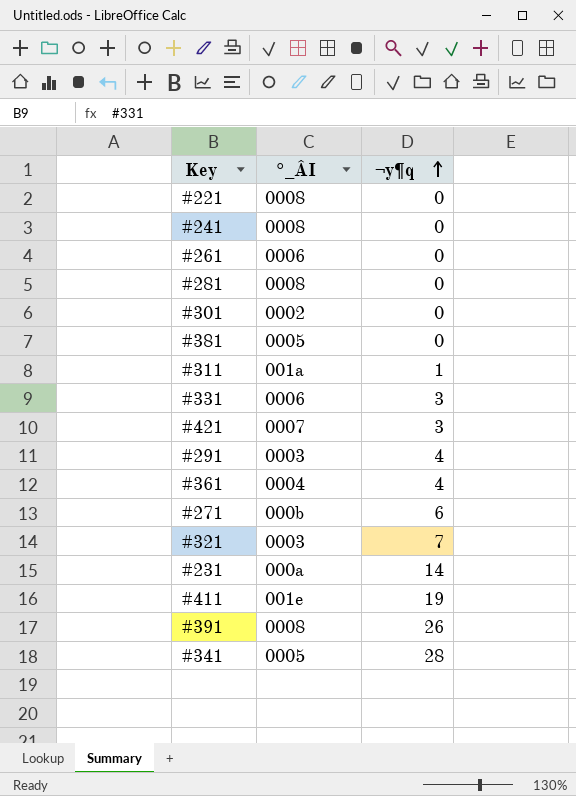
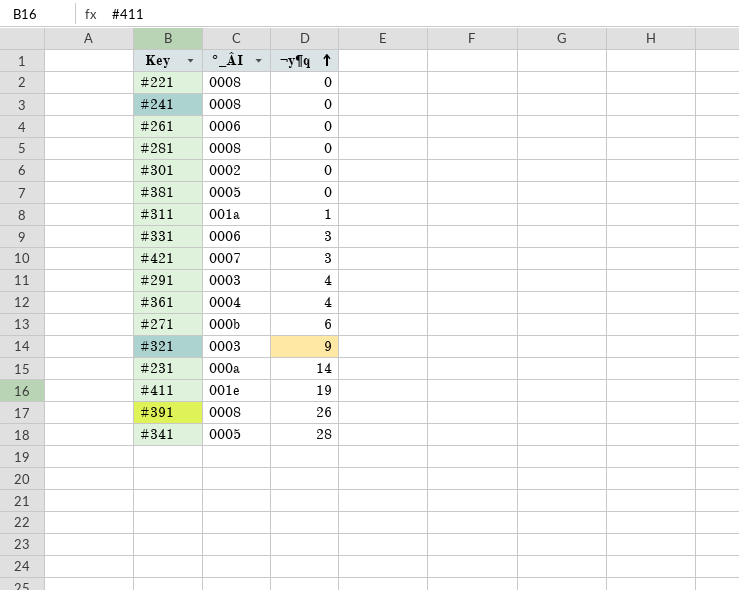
#321 | ¬y¶q: 7 -> 9

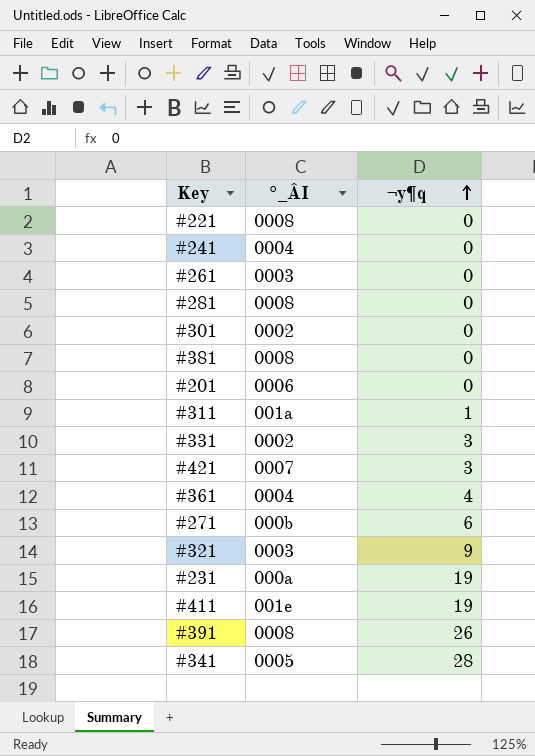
row #291: 0003 | 4 -> none
#241 | °_ÂI: 0008 -> 0004
#261 | °_ÂI: 0006 -> 0003
#381 | °_ÂI: 0005 -> 0008
row #201: none -> 0006 | 0
#331 | °_ÂI: 0006 -> 0002
#231 | ¬y¶q: 14 -> 19

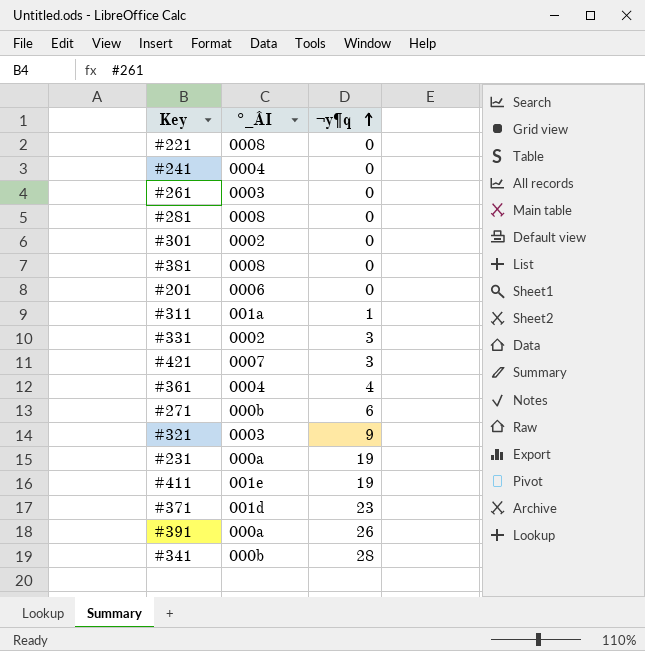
row #371: none -> 001d | 23
#391 | °_ÂI: 0008 -> 000a
#341 | °_ÂI: 0005 -> 000b

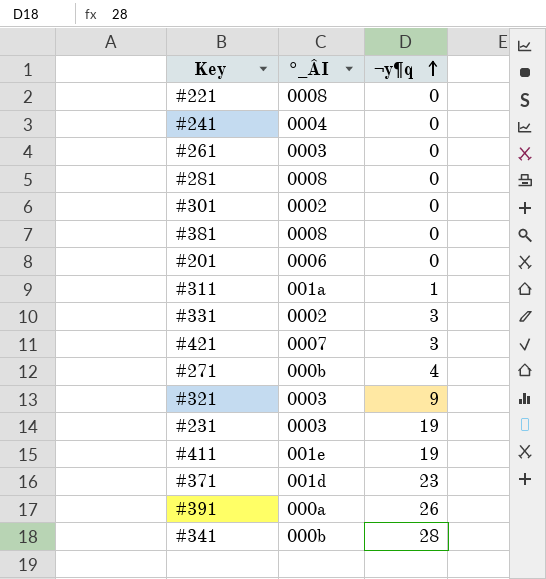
row #361: 0004 | 4 -> none
#271 | ¬y¶q: 6 -> 4
#231 | °_ÂI: 000a -> 0003

